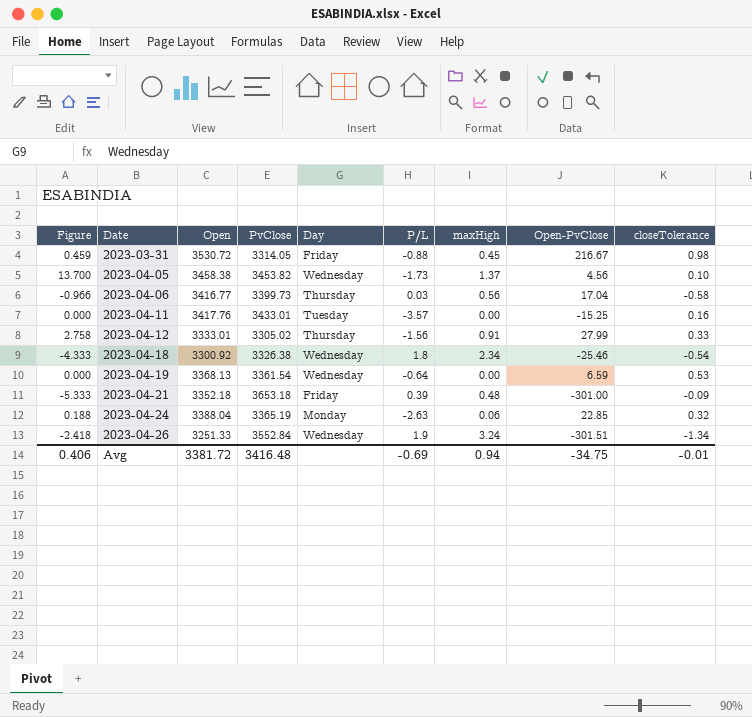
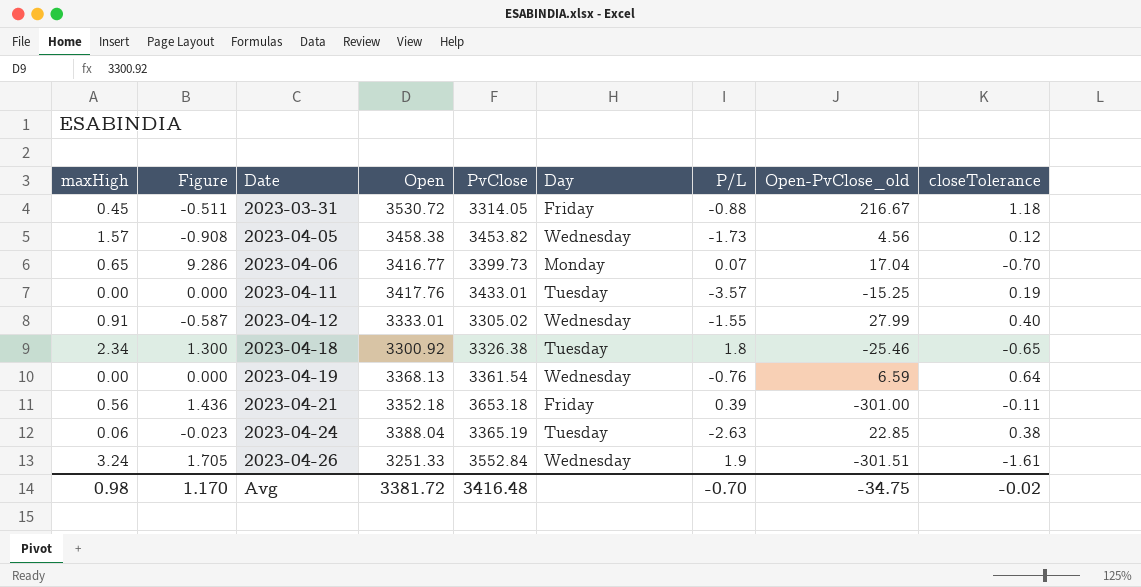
column maxHigh | position: 7 -> 1
column Figure | formula: [maxHigh] / [closeTolerance] -> [maxHigh] / [P/L]
column name: Open-PvClose -> Open-PvClose_old
2023-03-31 | closeTolerance: 0.98 -> 1.18
2023-04-05 | maxHigh: 1.37 -> 1.57
2023-04-05 | closeTolerance: 0.10 -> 0.12
2023-04-06 | maxHigh: 0.56 -> 0.65
2023-04-06 | Day: Thursday -> Monday
2023-04-06 | P/L: 0.03 -> 0.07
2023-04-06 | closeTolerance: -0.58 -> -0.70
2023-04-11 | closeTolerance: 0.16 -> 0.19
2023-04-12 | Day: Thursday -> Wednesday
2023-04-12 | P/L: -1.56 -> -1.55
2023-04-12 | closeTolerance: 0.33 -> 0.40
2023-04-18 | Day: Wednesday -> Tuesday
2023-04-18 | closeTolerance: -0.54 -> -0.65
2023-04-19 | P/L: -0.64 -> -0.76
2023-04-19 | closeTolerance: 0.53 -> 0.64
2023-04-21 | maxHigh: 0.48 -> 0.56
2023-04-21 | closeTolerance: -0.09 -> -0.11
2023-04-24 | Day: Monday -> Tuesday
2023-04-24 | closeTolerance: 0.32 -> 0.38
2023-04-26 | closeTolerance: -1.34 -> -1.61
Avg | maxHigh: 0.94 -> 0.98
Avg | Figure: 0.406 -> 1.170
Avg | P/L: -0.69 -> -0.70
Avg | closeTolerance: -0.01 -> -0.02

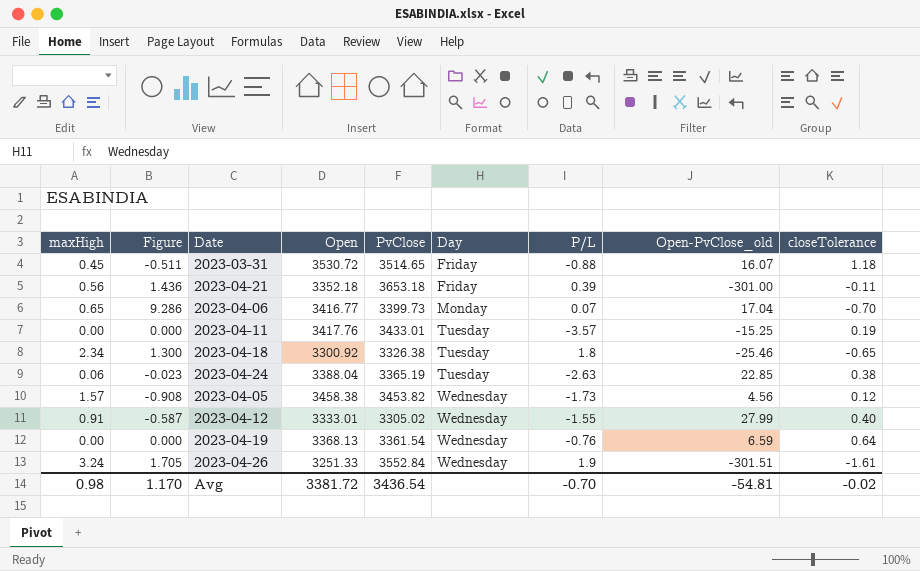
row order: Date ascending -> Day ascending
2023-03-31 | PvClose: 3314.05 -> 3514.65
2023-03-31 | Open-PvClose_old: 216.67 -> 16.07
Avg | PvClose: 3416.48 -> 3436.54
Avg | Open-PvClose_old: -34.75 -> -54.81

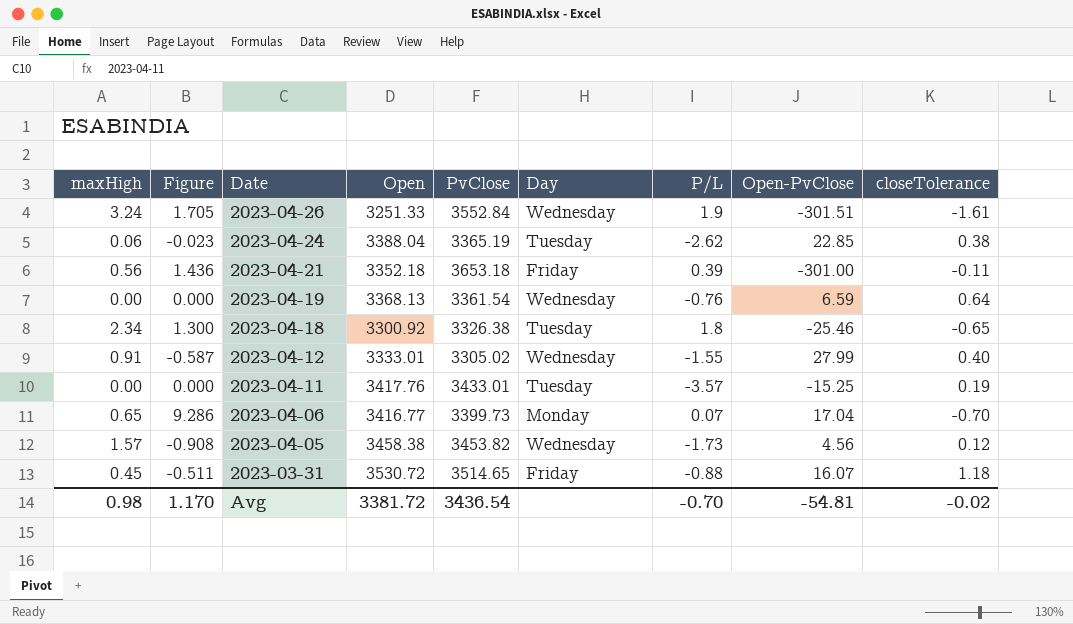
row order: Day ascending -> Date descending
column name: Open-PvClose_old -> Open-PvClose
2023-04-24 | P/L: -2.63 -> -2.62

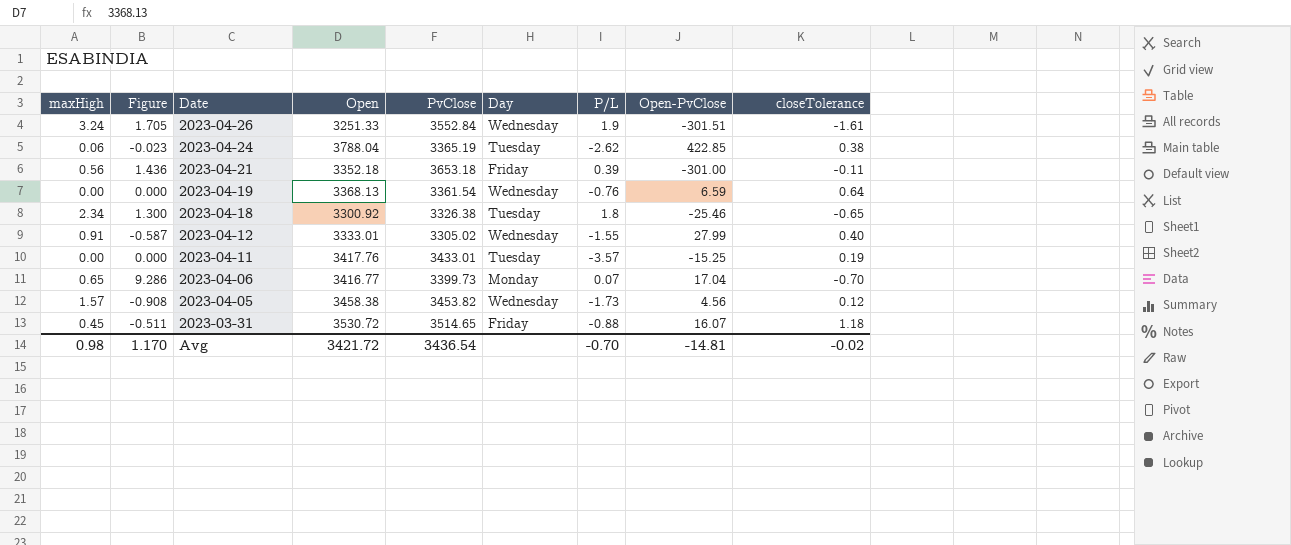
2023-04-24 | Open: 3388.04 -> 3788.04
2023-04-24 | Open-PvClose: 22.85 -> 422.85
Avg | Open: 3381.72 -> 3421.72
Avg | Open-PvClose: -54.81 -> -14.81

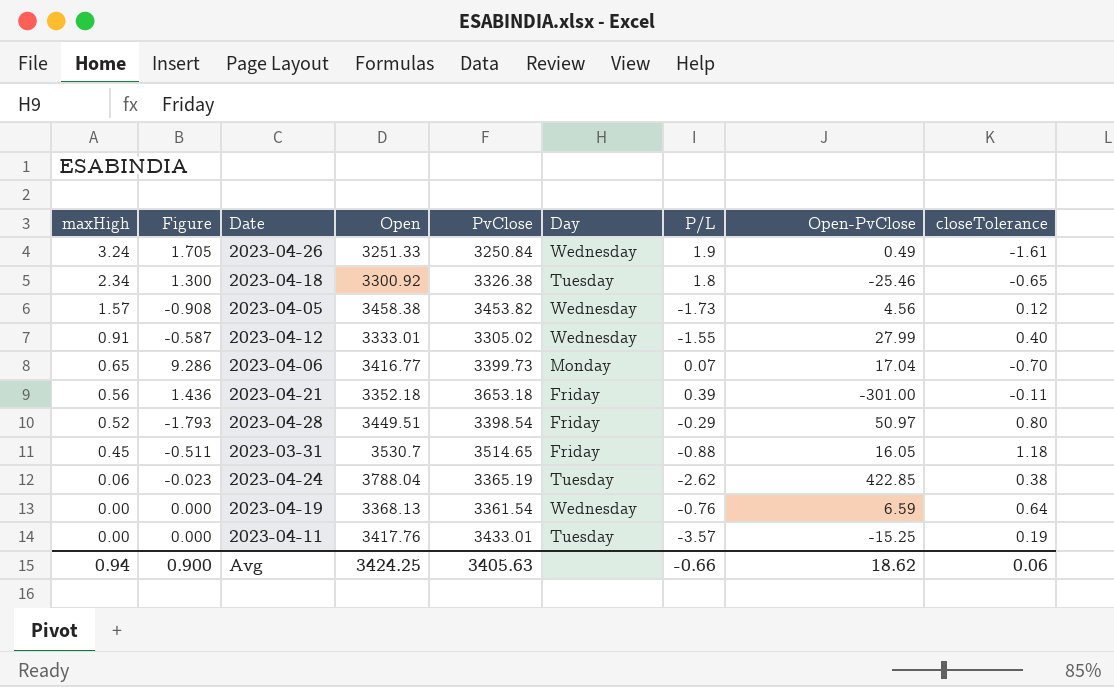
row order: Date descending -> maxHigh descending
2023-04-26 | PvClose: 3552.84 -> 3250.84
2023-04-26 | Open-PvClose: -301.51 -> 0.49
row 2023-04-28: none -> 0.52 | -1.793 | 3449.51 | 3398.54 | Friday | -0.29 | 50.97 | 0.80
2023-03-31 | Open: 3530.72 -> 3530.7
2023-03-31 | Open-PvClose: 16.07 -> 16.05
Avg | maxHigh: 0.98 -> 0.94
Avg | Figure: 1.170 -> 0.900
Avg | Open: 3421.72 -> 3424.25
Avg | PvClose: 3436.54 -> 3405.63
Avg | P/L: -0.70 -> -0.66
Avg | Open-PvClose: -14.81 -> 18.62
Avg | closeTolerance: -0.02 -> 0.06

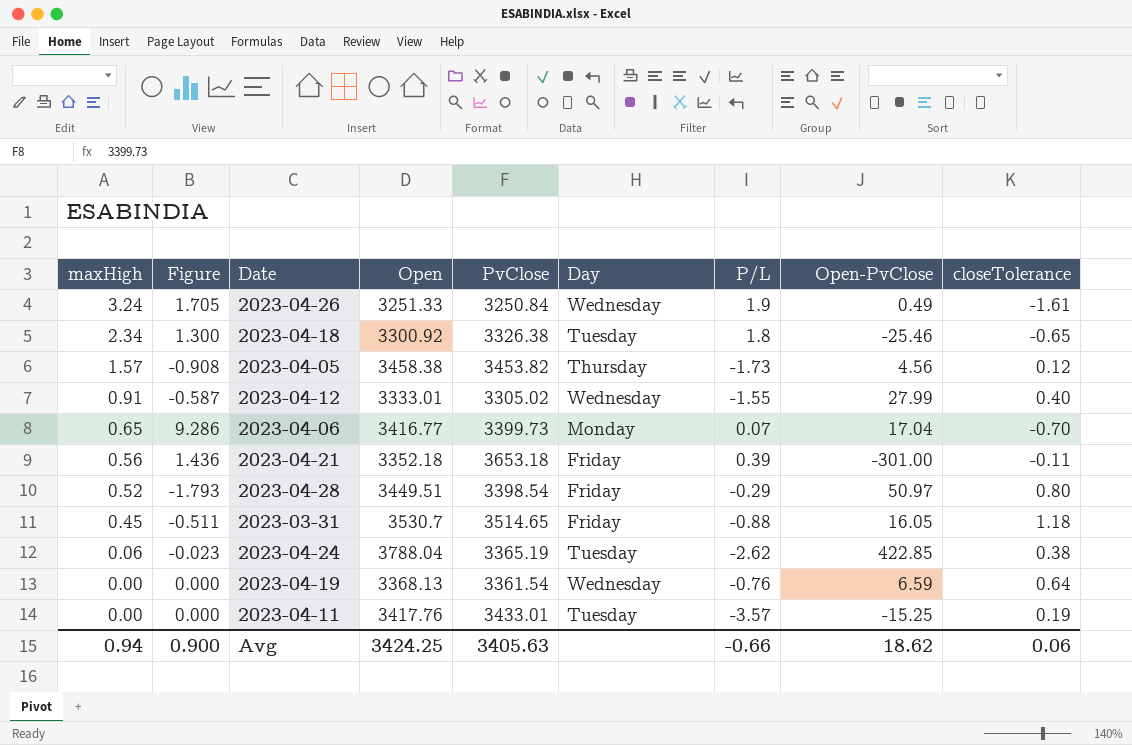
2023-04-05 | Day: Wednesday -> Thursday

